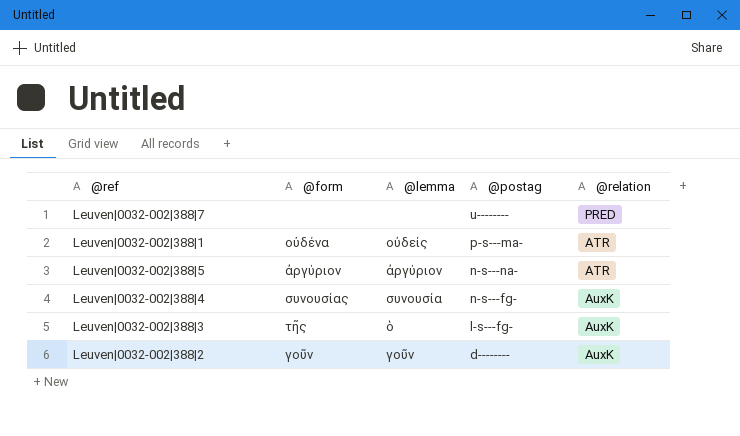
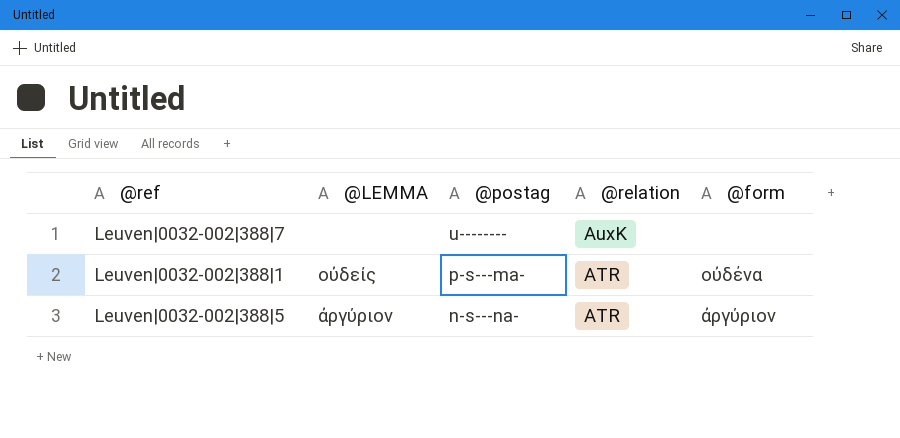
column name: @lemma -> @LEMMA
column @form | position: 2 -> 5
row Leuven|0032-002|388|4: συνουσίας | συνουσία | n-s---fg- | AuxK -> none
row Leuven|0032-002|388|3: τῆς | ὁ | l-s---fg- | AuxK -> none
row Leuven|0032-002|388|2: γοῦν | γοῦν | d-------- | AuxK -> none
Leuven|0032-002|388|7 | @relation: PRED -> AuxK

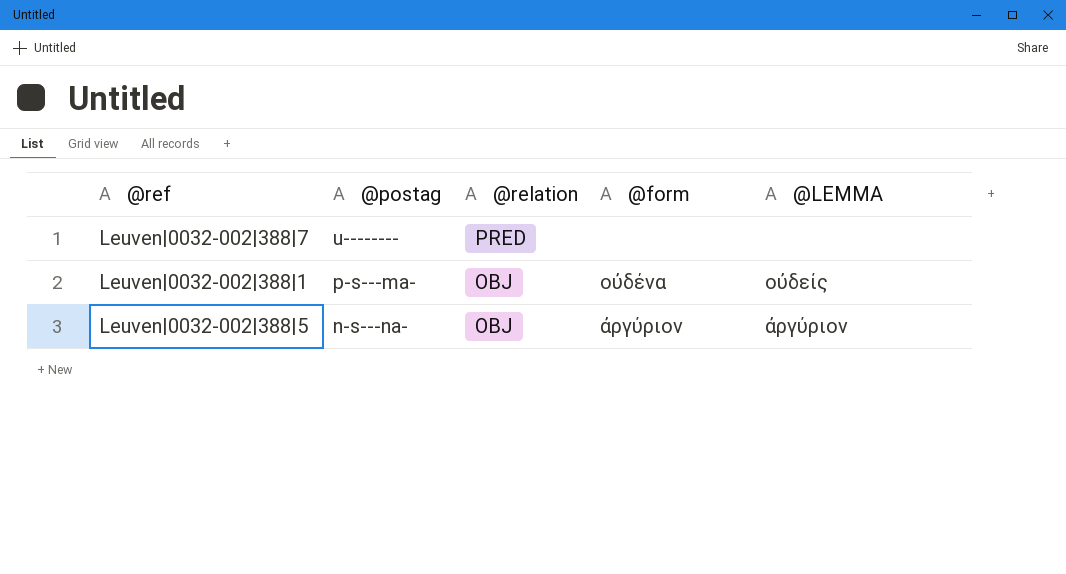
column @LEMMA | position: 2 -> 5
Leuven|0032-002|388|7 | @relation: AuxK -> PRED
Leuven|0032-002|388|1 | @relation: ATR -> OBJ
Leuven|0032-002|388|5 | @relation: ATR -> OBJ

